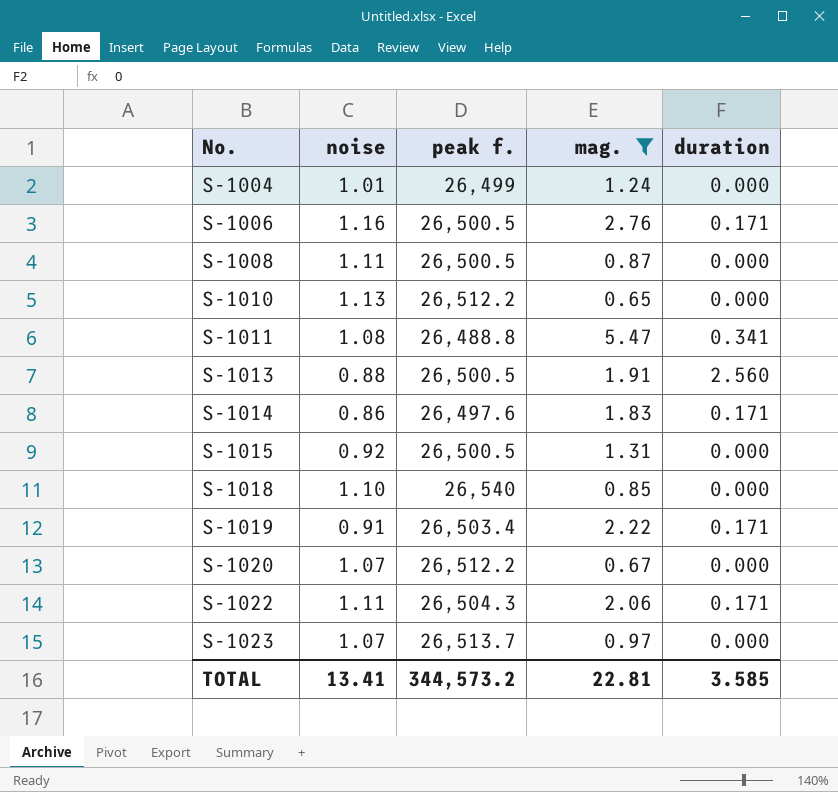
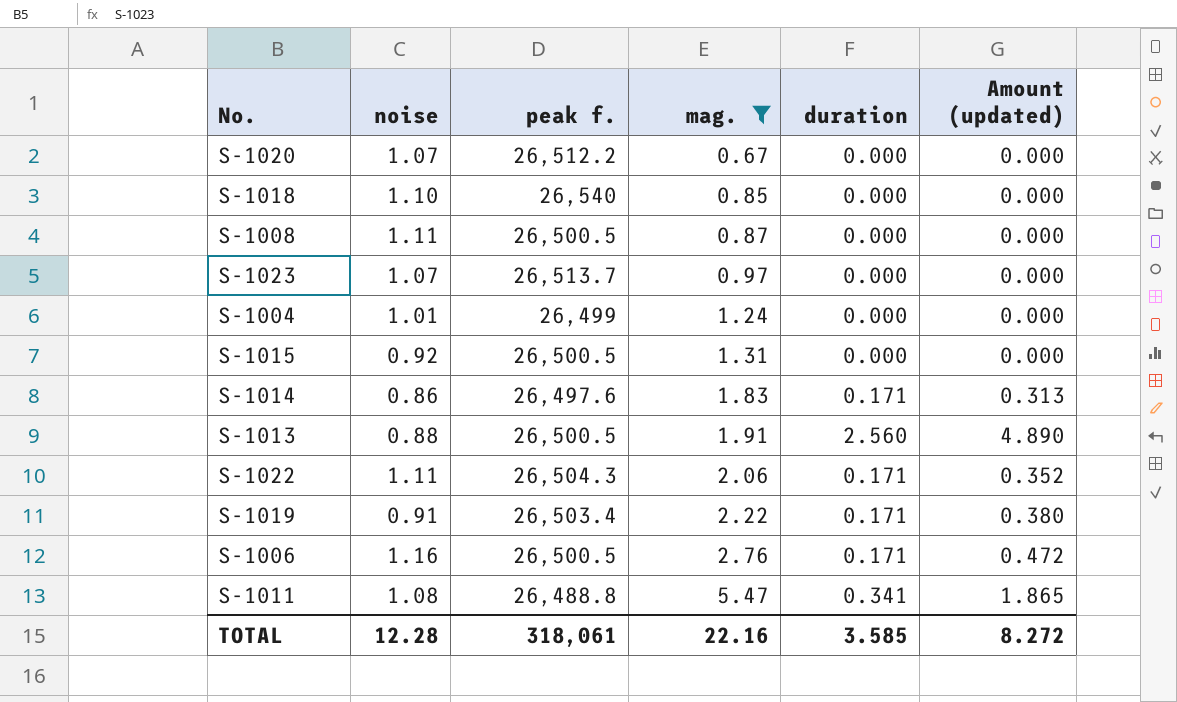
row order: No. ascending -> mag. ascending
column Amount (updated) | formula: none -> [mag.] * [duration]
row S-1010: 1.13 | 26,512.2 | 0.65 | 0.000 -> none
TOTAL | noise: 13.41 -> 12.28
TOTAL | peak f.: 344,573.2 -> 318,061
TOTAL | mag.: 22.81 -> 22.16

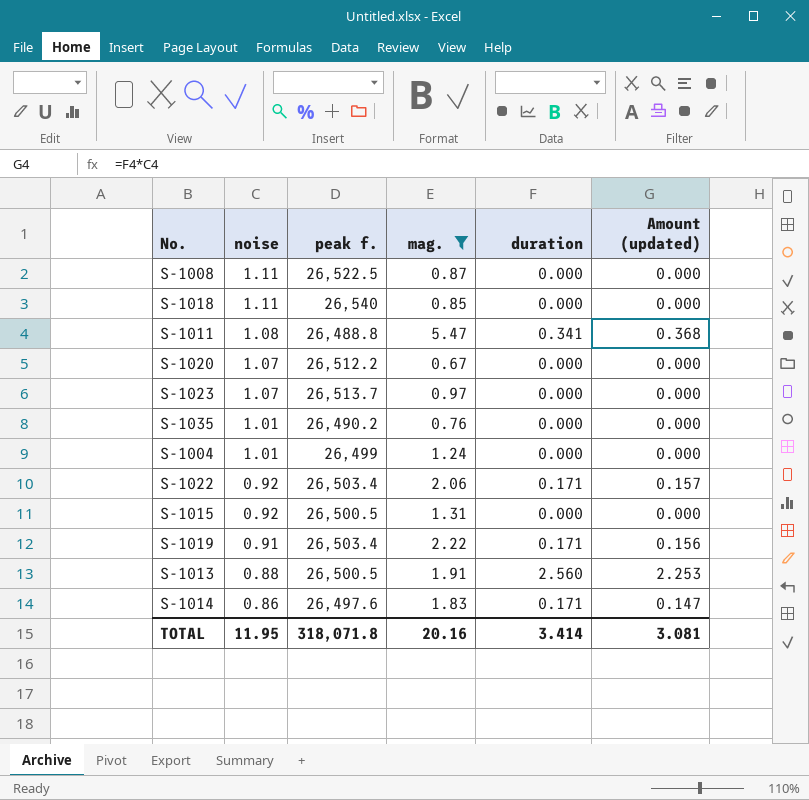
row order: mag. ascending -> noise descending
column Amount (updated) | formula: [mag.] * [duration] -> [noise] * [duration]
row S-1006: 1.16 | 26,500.5 | 2.76 | 0.171 | 0.472 -> none
S-1008 | peak f.: 26,500.5 -> 26,522.5
S-1018 | noise: 1.10 -> 1.11
row S-1035: none -> 1.01 | 26,490.2 | 0.76 | 0.000 | 0.000
S-1022 | noise: 1.11 -> 0.92
S-1022 | peak f.: 26,504.3 -> 26,503.4
TOTAL | noise: 12.28 -> 11.95
TOTAL | peak f.: 318,061 -> 318,071.8
TOTAL | mag.: 22.16 -> 20.16
TOTAL | duration: 3.585 -> 3.414
TOTAL | Amount (updated): 8.272 -> 3.081

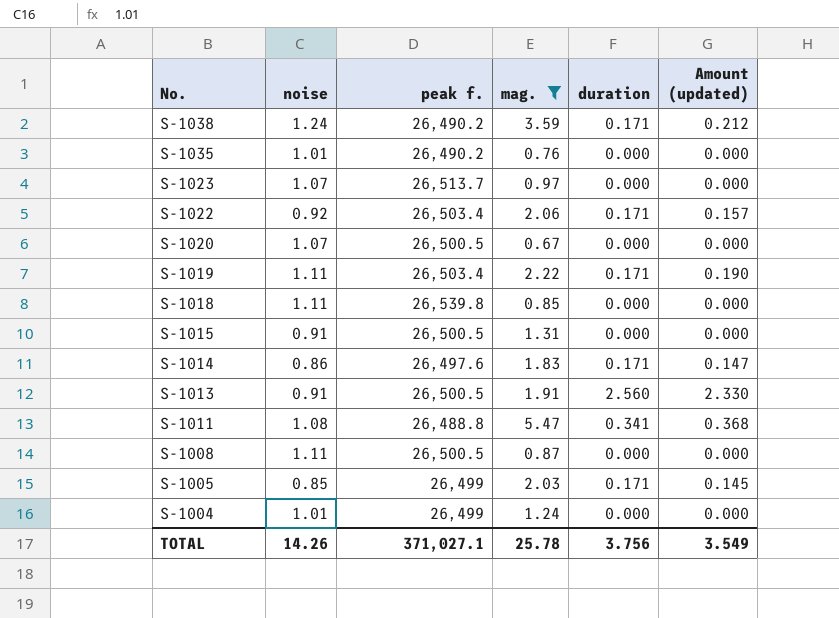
row order: noise descending -> No. descending
row S-1038: none -> 1.24 | 26,490.2 | 3.59 | 0.171 | 0.212
S-1020 | peak f.: 26,512.2 -> 26,500.5
S-1019 | noise: 0.91 -> 1.11
S-1019 | Amount (updated): 0.156 -> 0.190
S-1018 | peak f.: 26,540 -> 26,539.8
S-1015 | noise: 0.92 -> 0.91
S-1013 | noise: 0.88 -> 0.91
S-1013 | Amount (updated): 2.253 -> 2.330
S-1008 | peak f.: 26,522.5 -> 26,500.5
row S-1005: none -> 0.85 | 26,499 | 2.03 | 0.171 | 0.145
TOTAL | noise: 11.95 -> 14.26
TOTAL | peak f.: 318,071.8 -> 371,027.1
TOTAL | mag.: 20.16 -> 25.78
TOTAL | duration: 3.414 -> 3.756
TOTAL | Amount (updated): 3.081 -> 3.549

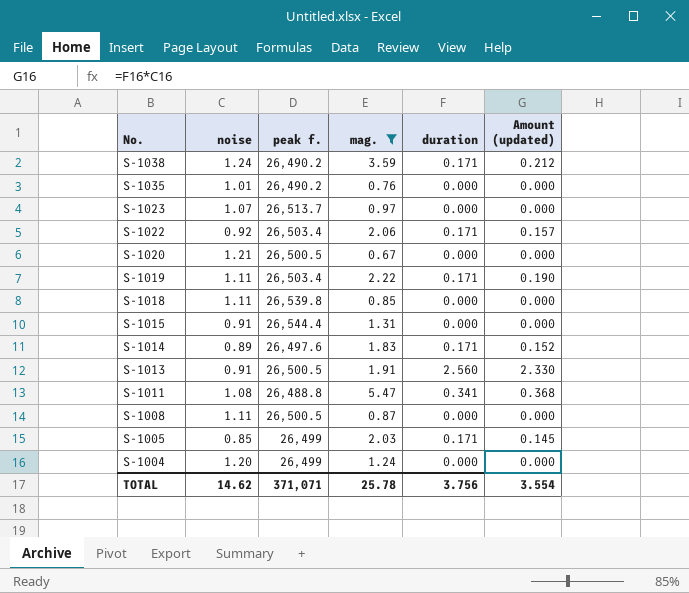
S-1020 | noise: 1.07 -> 1.21
S-1015 | peak f.: 26,500.5 -> 26,544.4
S-1014 | noise: 0.86 -> 0.89
S-1014 | Amount (updated): 0.147 -> 0.152
S-1004 | noise: 1.01 -> 1.20
TOTAL | noise: 14.26 -> 14.62
TOTAL | peak f.: 371,027.1 -> 371,071
TOTAL | Amount (updated): 3.549 -> 3.554

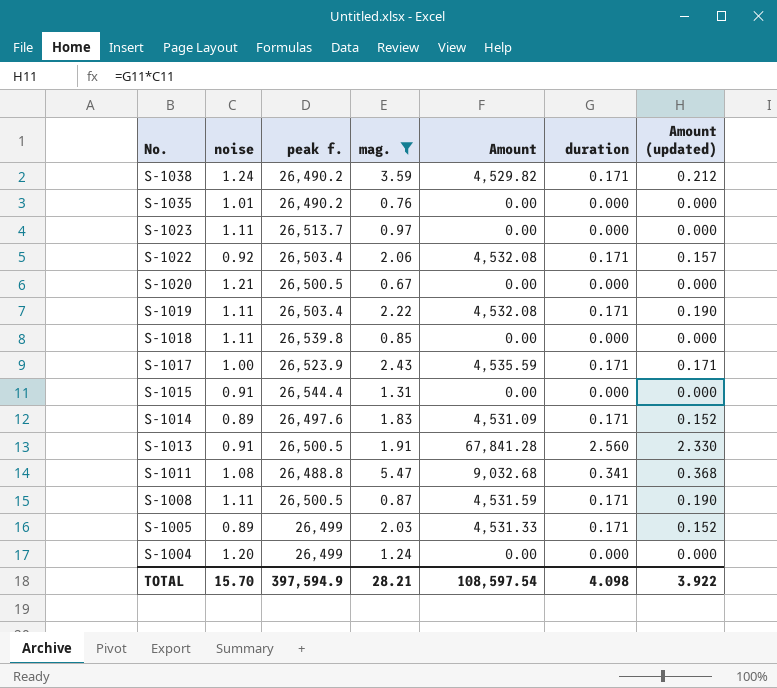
column Amount | formula: none -> [peak f.] * [duration]
S-1023 | noise: 1.07 -> 1.11
row S-1017: none -> 1.00 | 26,523.9 | 2.43 | 4,535.59 | 0.171 | 0.171
S-1008 | duration: 0.000 -> 0.171
S-1008 | Amount (updated): 0.000 -> 0.190
S-1005 | noise: 0.85 -> 0.89
S-1005 | Amount (updated): 0.145 -> 0.152
TOTAL | noise: 14.62 -> 15.70
TOTAL | peak f.: 371,071 -> 397,594.9
TOTAL | mag.: 25.78 -> 28.21
TOTAL | duration: 3.756 -> 4.098
TOTAL | Amount (updated): 3.554 -> 3.922

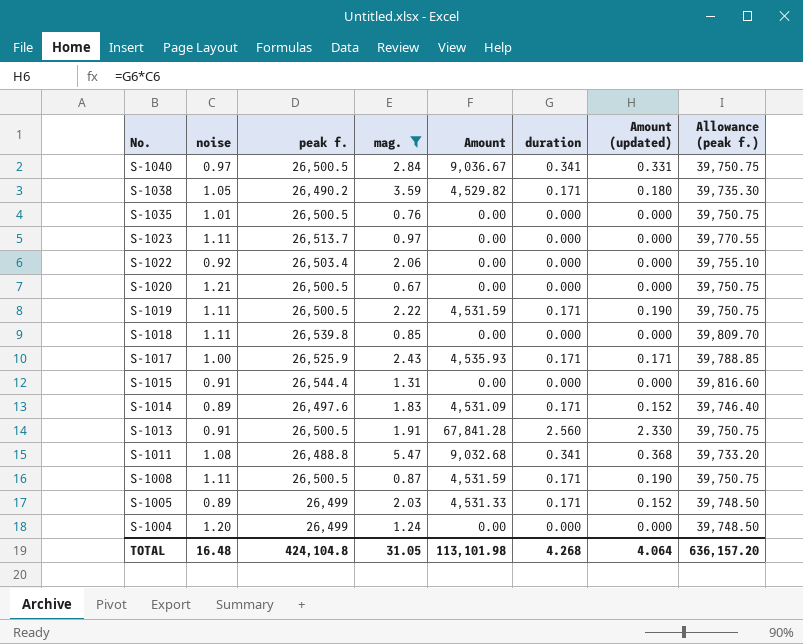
column Allowance (peak f.) | formula: none -> [peak f.] * 1.5
row S-1040: none -> 0.97 | 26,500.5 | 2.84 | 9,036.67 | 0.341 | 0.331 | 39,750.75
S-1038 | noise: 1.24 -> 1.05
S-1038 | Amount (updated): 0.212 -> 0.180
S-1035 | peak f.: 26,490.2 -> 26,500.5
S-1022 | Amount: 4,532.08 -> 0.00
S-1022 | duration: 0.171 -> 0.000
S-1022 | Amount (updated): 0.157 -> 0.000
S-1019 | peak f.: 26,503.4 -> 26,500.5
S-1019 | Amount: 4,532.08 -> 4,531.59
S-1017 | peak f.: 26,523.9 -> 26,525.9
S-1017 | Amount: 4,535.59 -> 4,535.93
TOTAL | noise: 15.70 -> 16.48
TOTAL | peak f.: 397,594.9 -> 424,104.8
TOTAL | mag.: 28.21 -> 31.05
TOTAL | Amount: 108,597.54 -> 113,101.98
TOTAL | duration: 4.098 -> 4.268
TOTAL | Amount (updated): 3.922 -> 4.064

